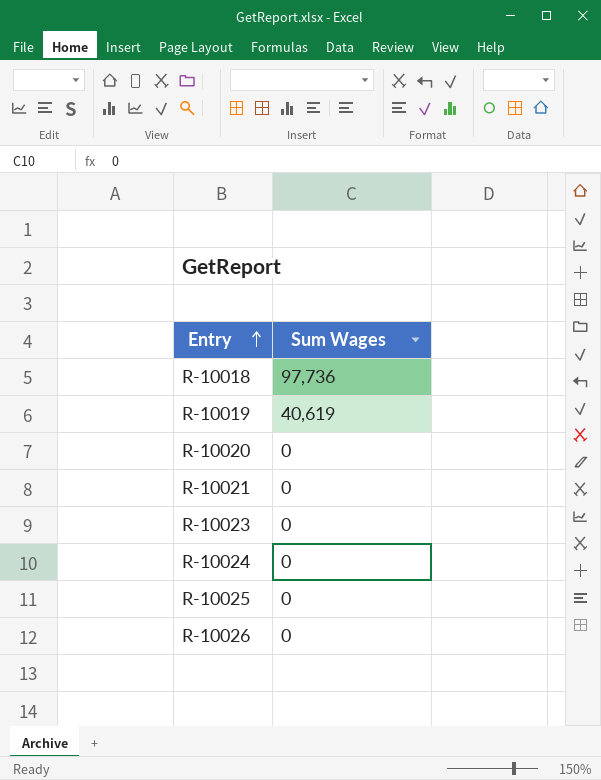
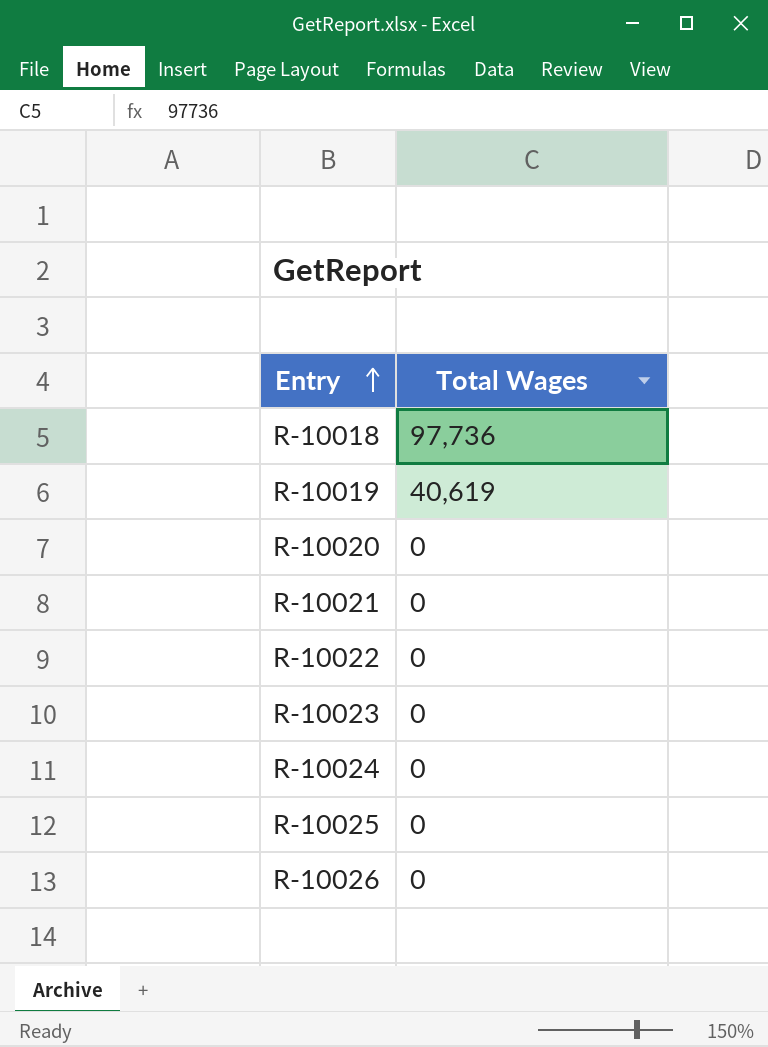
column name: Sum Wages -> Total Wages
row R-10022: none -> 0

